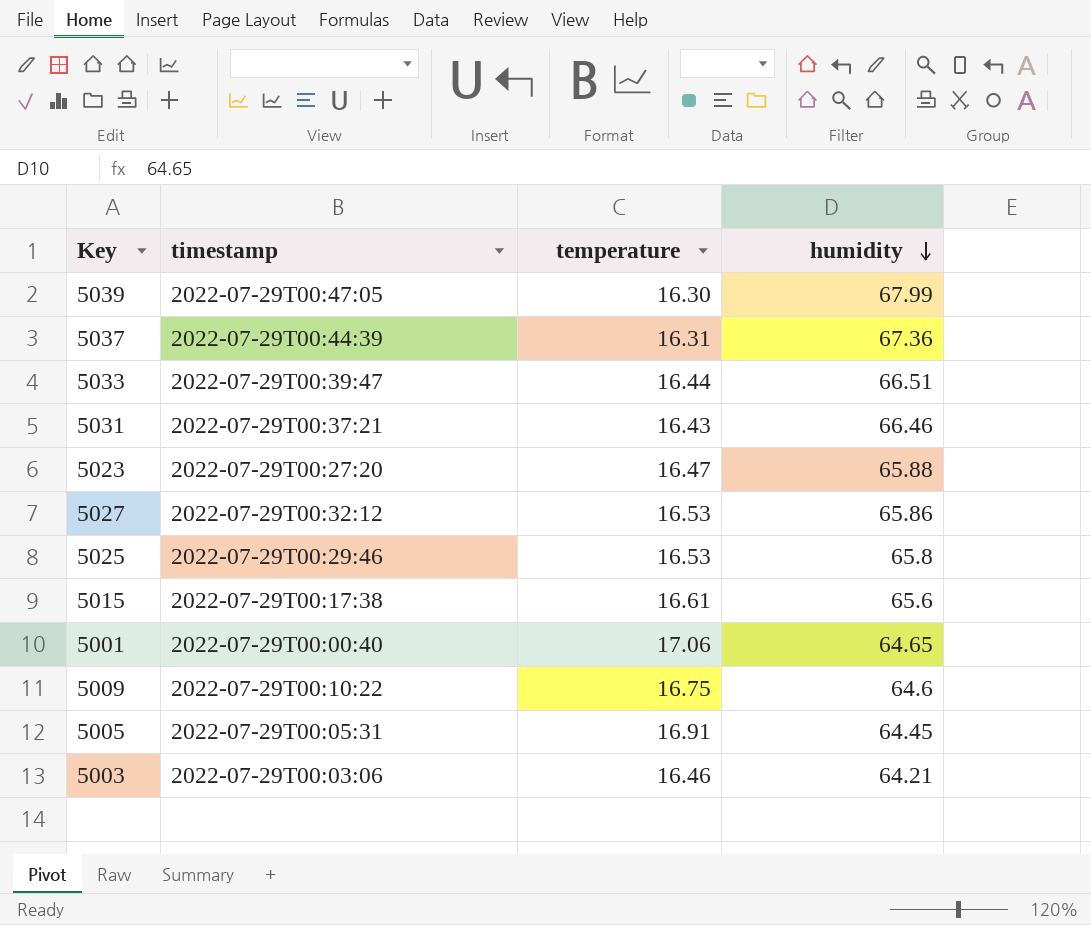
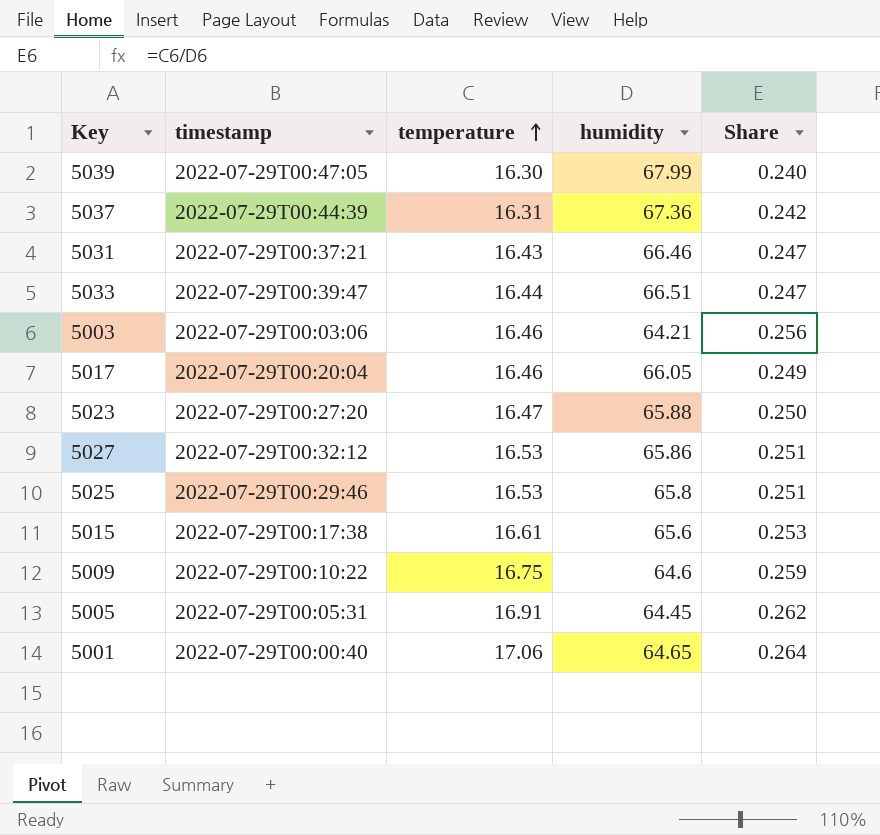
row order: humidity descending -> temperature ascending
column Share | formula: none -> [temperature] / [humidity]
row 5017: none -> 2022-07-29T00:20:04 | 16.46 | 66.05 | 0.249

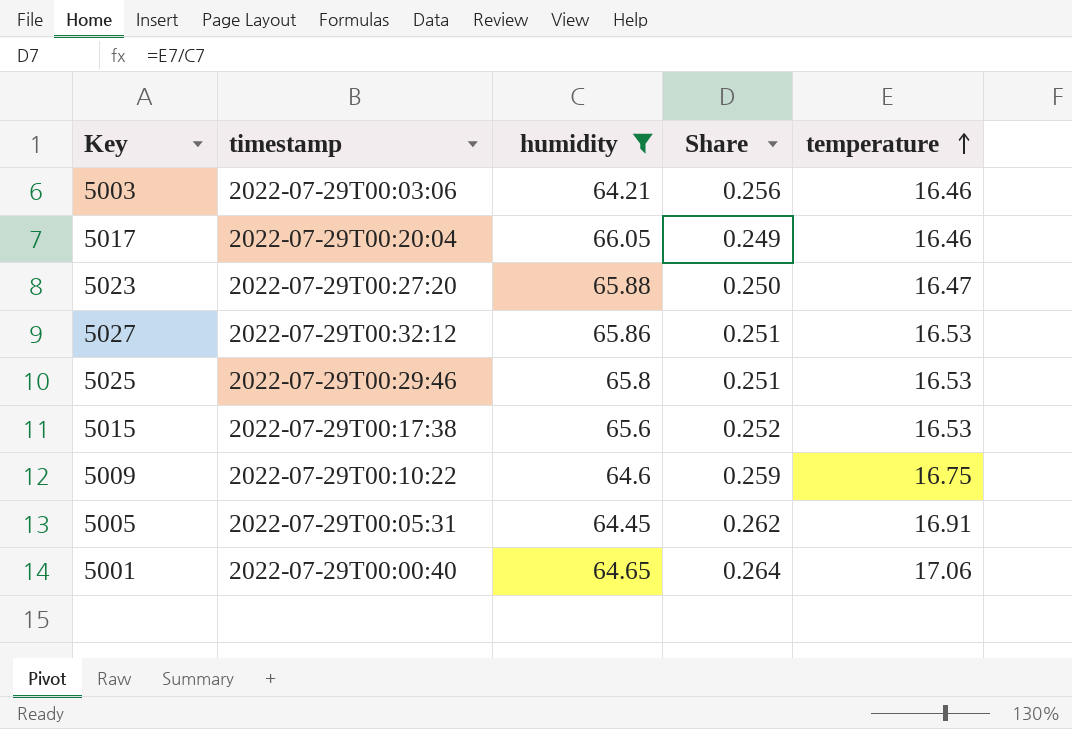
filter: none -> humidity <= 66.05
column temperature | position: 3 -> 5
5015 | Share: 0.253 -> 0.252
5015 | temperature: 16.61 -> 16.53

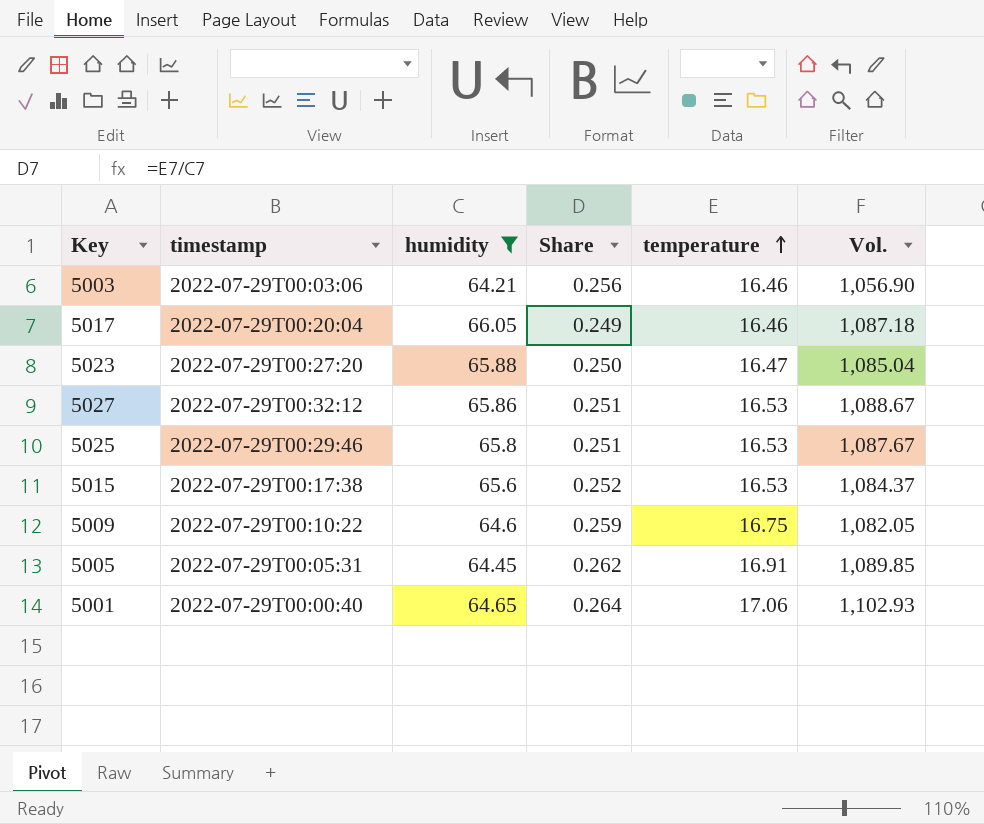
column Vol. | formula: none -> [humidity] * [temperature]

